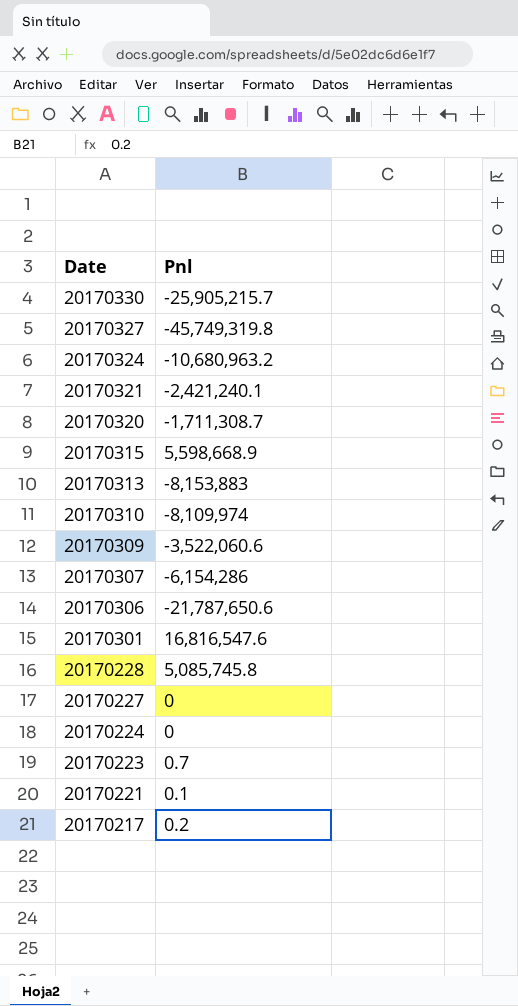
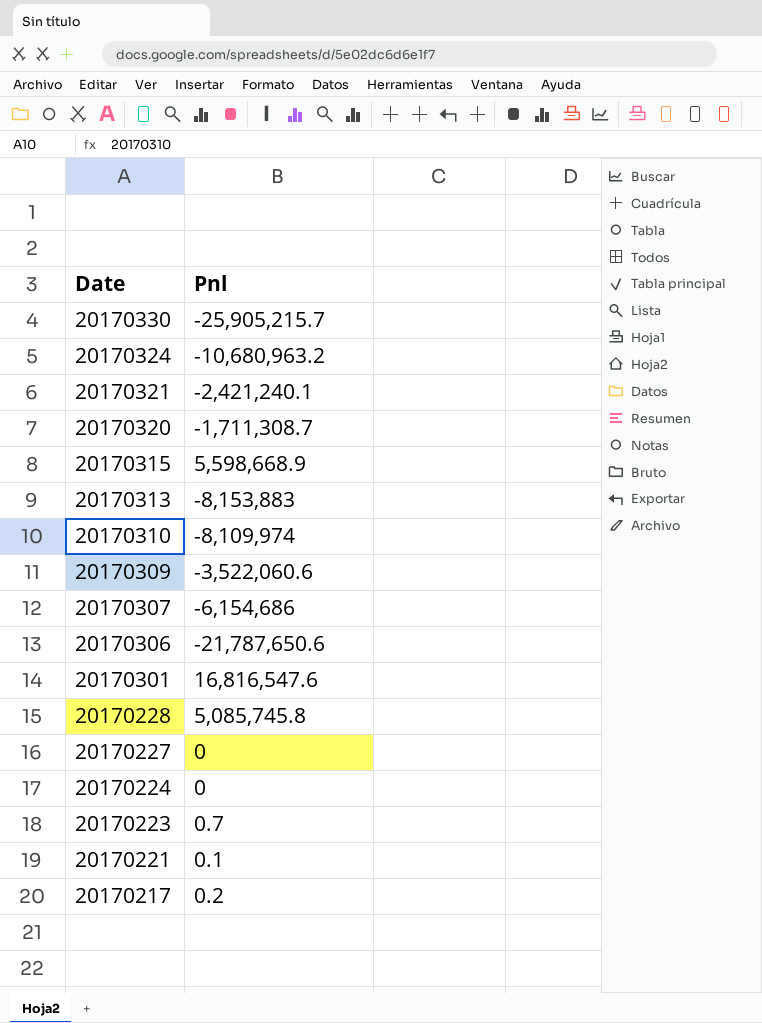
row 20170327: -45,749,319.8 -> none
20170307 | Pnl: -6,154,286 -> -6,154,686

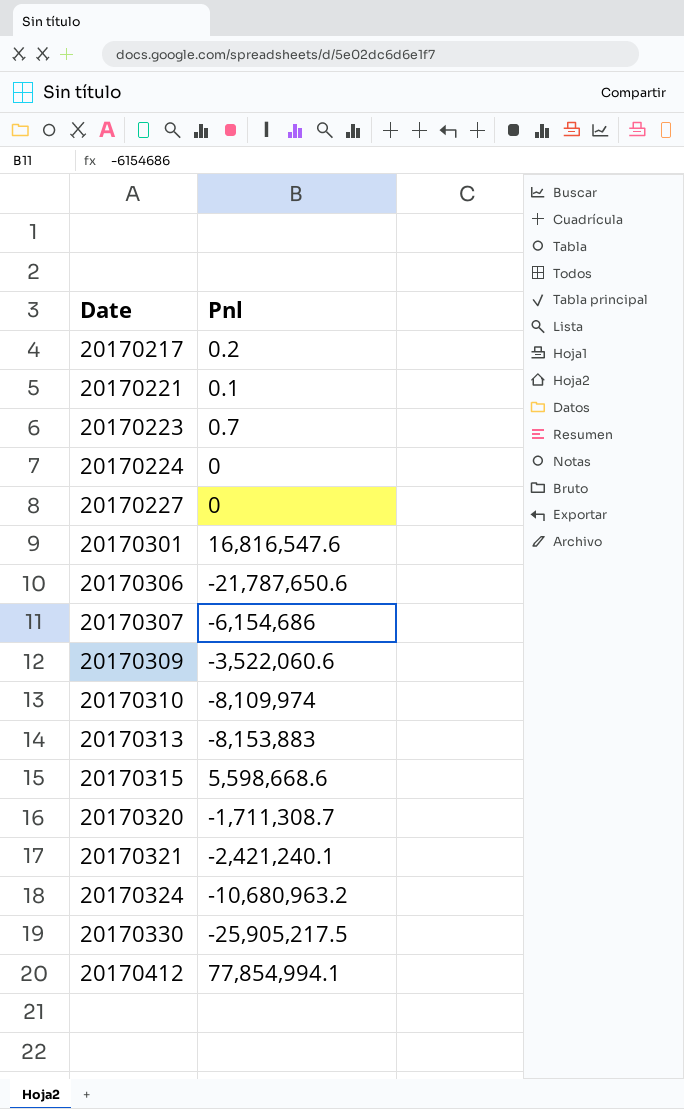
row order: Date descending -> Date ascending
row 20170228: 5,085,745.8 -> none
20170315 | Pnl: 5,598,668.9 -> 5,598,668.6
20170330 | Pnl: -25,905,215.7 -> -25,905,217.5
row 20170412: none -> 77,854,994.1

